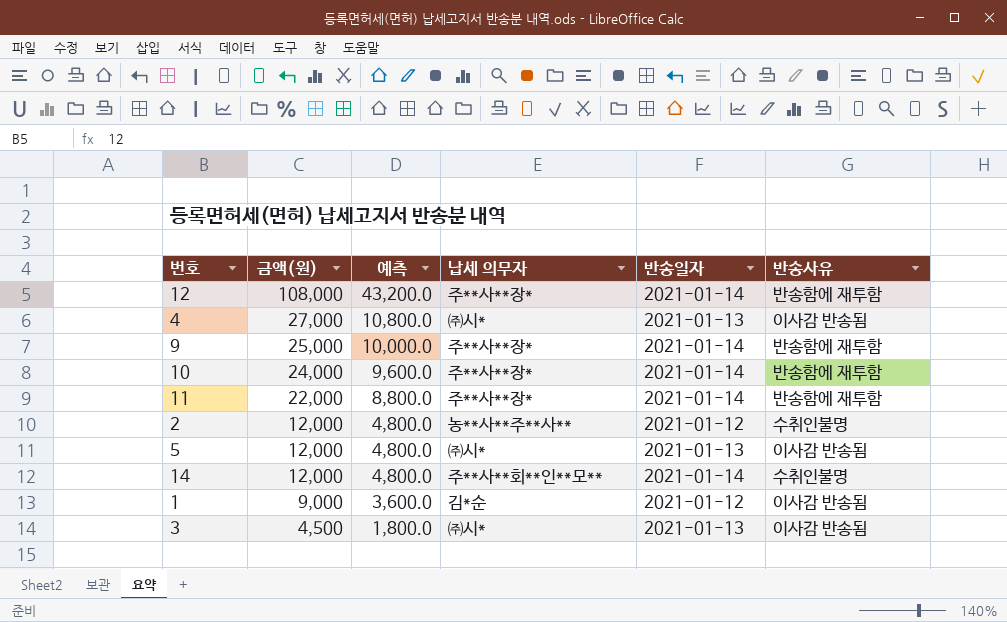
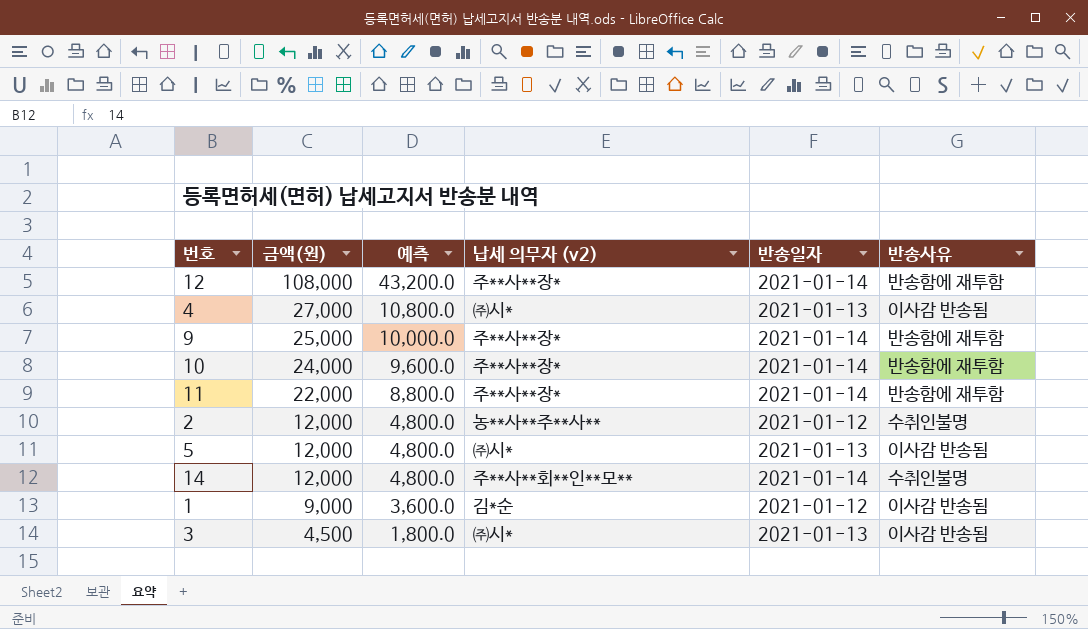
column name: 납세 의무자 -> 납세 의무자 (v2)

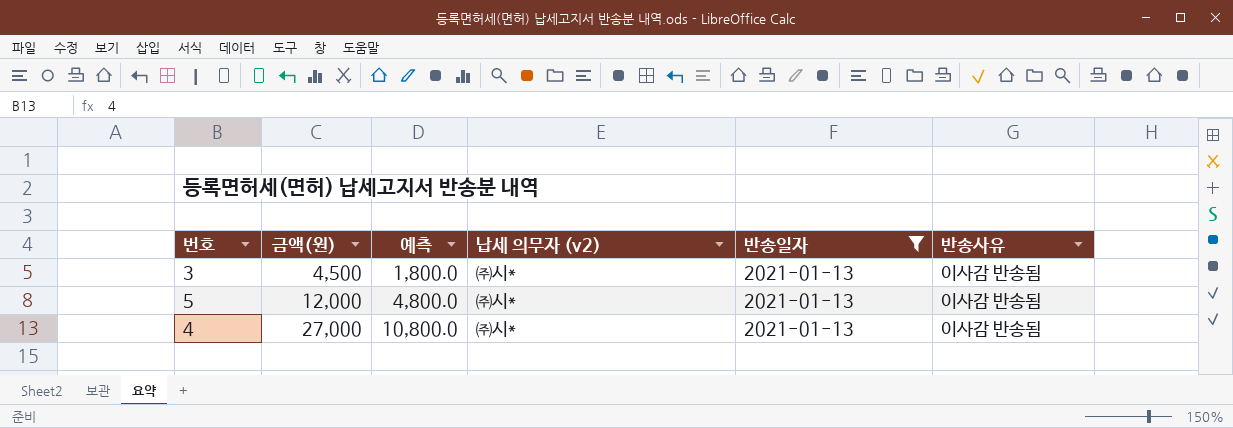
filter: none -> 반송일자 = 2021-01-13
row order: 금액(원) descending -> 금액(원) ascending

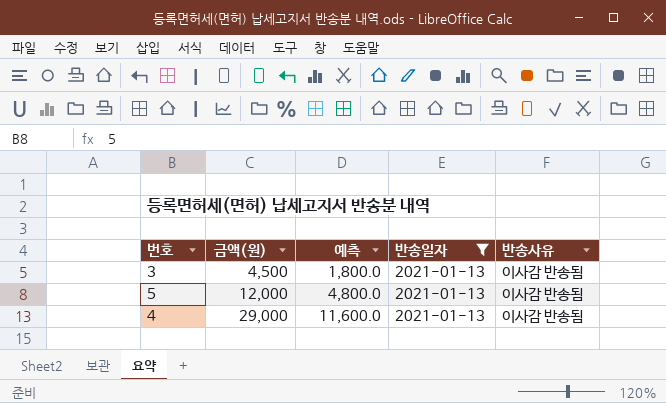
column 납세 의무자 (v2) | position: 4 -> none
4 | 금액(원): 27,000 -> 29,000
4 | 예측: 10,800.0 -> 11,600.0

